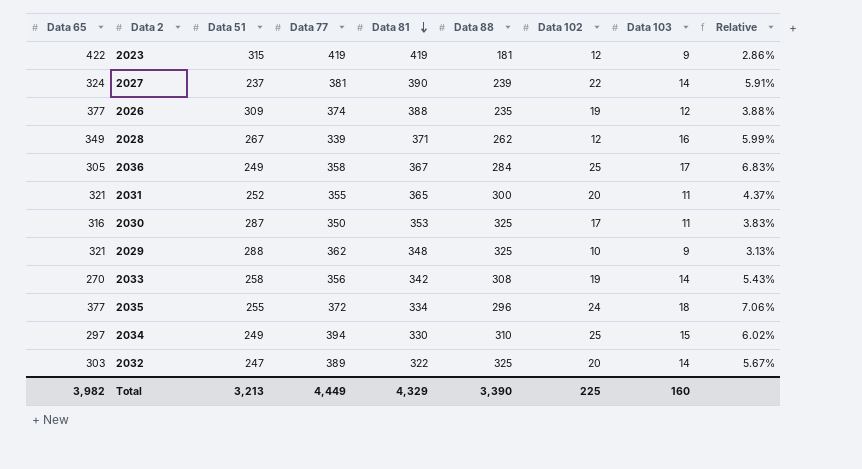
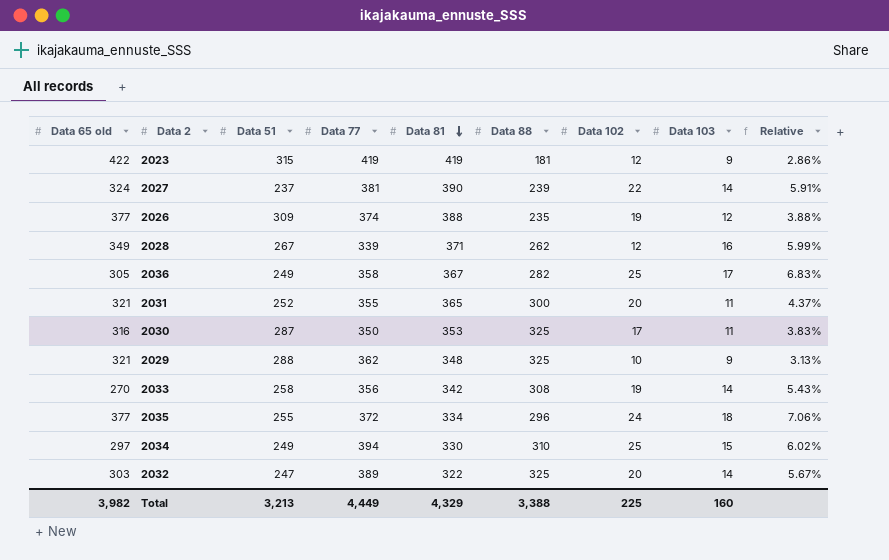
column name: Data 65 -> Data 65 old
2036 | Data 88: 284 -> 282
Total | Data 88: 3,390 -> 3,388

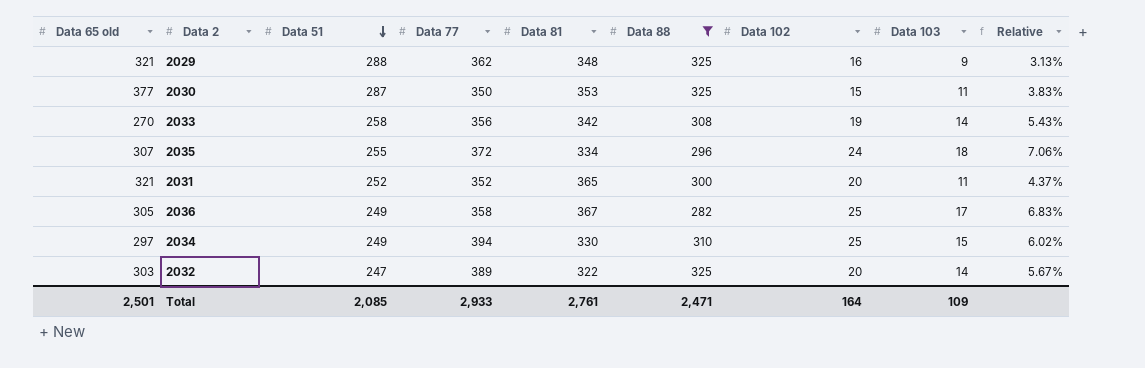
filter: none -> Data 88 >= 282
row order: Data 81 descending -> Data 51 descending
2029 | Data 102: 10 -> 16
2030 | Data 65 old: 316 -> 377
2030 | Data 102: 17 -> 15
2035 | Data 65 old: 377 -> 307
2031 | Data 77: 355 -> 352
Total | Data 65 old: 3,982 -> 2,501
Total | Data 51: 3,213 -> 2,085
Total | Data 77: 4,449 -> 2,933
Total | Data 81: 4,329 -> 2,761
Total | Data 88: 3,388 -> 2,471
Total | Data 102: 225 -> 164
Total | Data 103: 160 -> 109

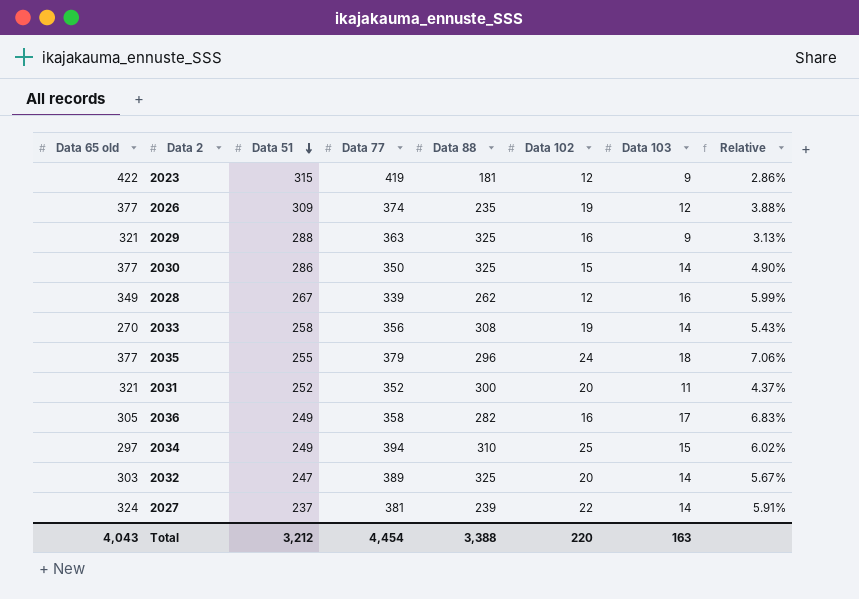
filter: Data 88 >= 282 -> none
column Data 81 | position: 5 -> none
2029 | Data 77: 362 -> 363
2030 | Data 51: 287 -> 286
2030 | Data 103: 11 -> 14
2030 | Relative: 3.83% -> 4.90%
2035 | Data 65 old: 307 -> 377
2035 | Data 77: 372 -> 379
2036 | Data 102: 25 -> 16
Total | Data 65 old: 2,501 -> 4,043
Total | Data 51: 2,085 -> 3,212
Total | Data 77: 2,933 -> 4,454
Total | Data 88: 2,471 -> 3,388
Total | Data 102: 164 -> 220
Total | Data 103: 109 -> 163

